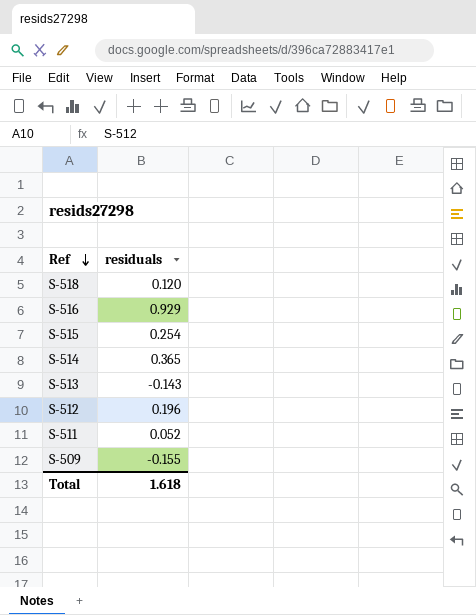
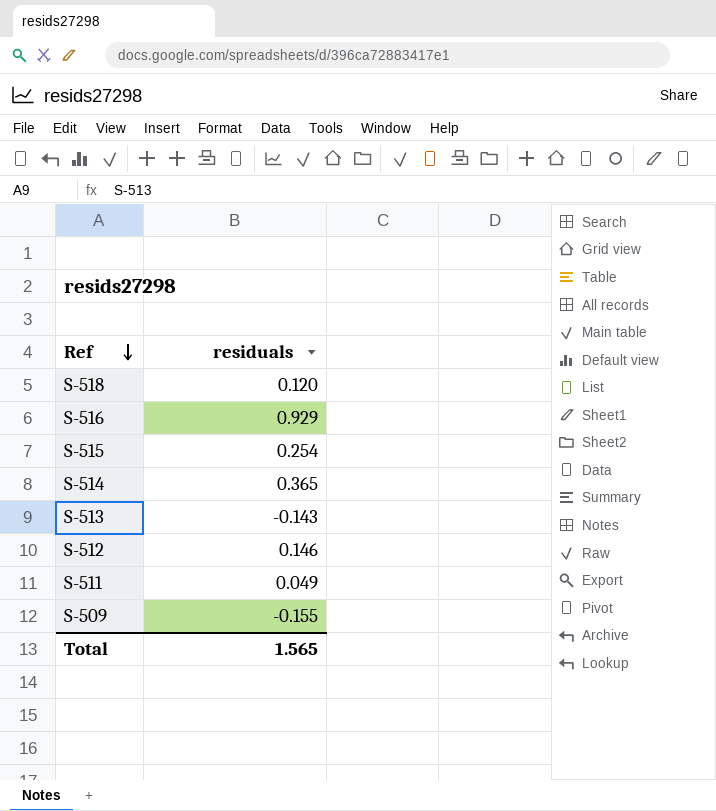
S-512 | residuals: 0.196 -> 0.146
S-511 | residuals: 0.052 -> 0.049
Total | residuals: 1.618 -> 1.565

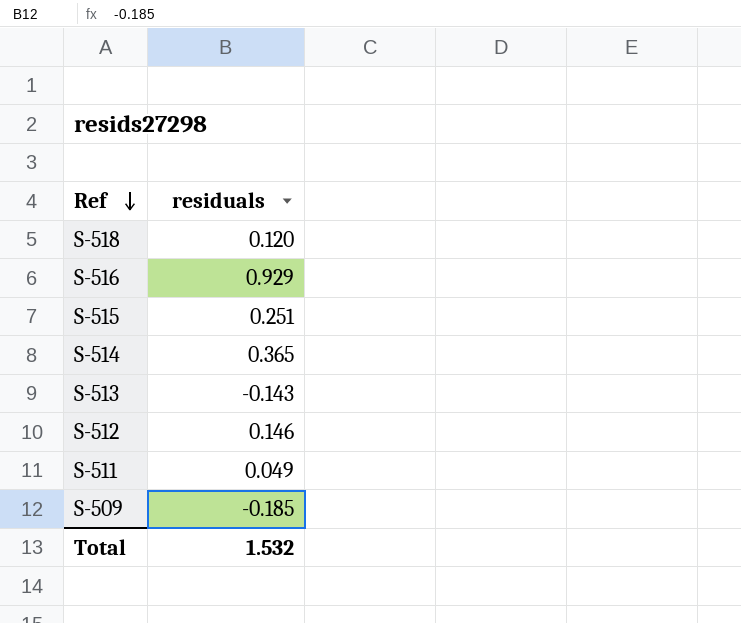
S-515 | residuals: 0.254 -> 0.251
S-509 | residuals: -0.155 -> -0.185
Total | residuals: 1.565 -> 1.532

